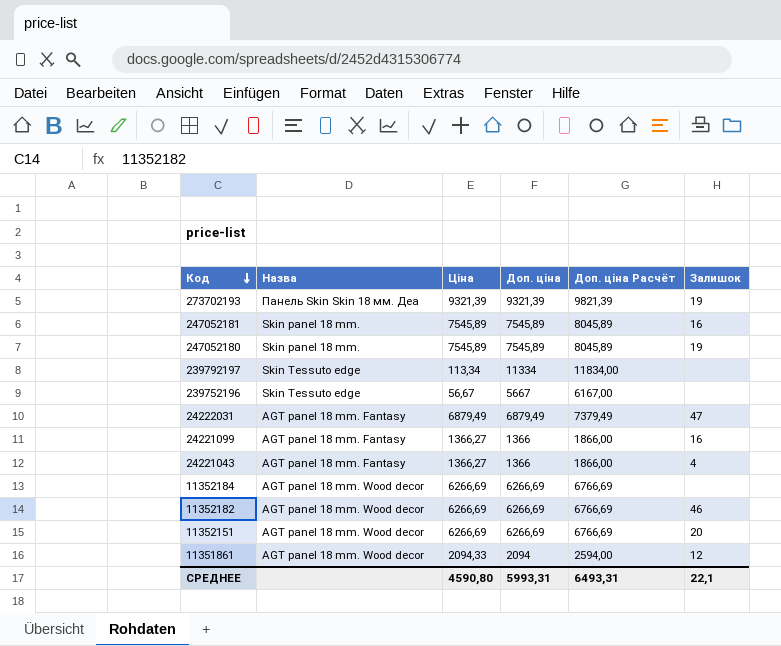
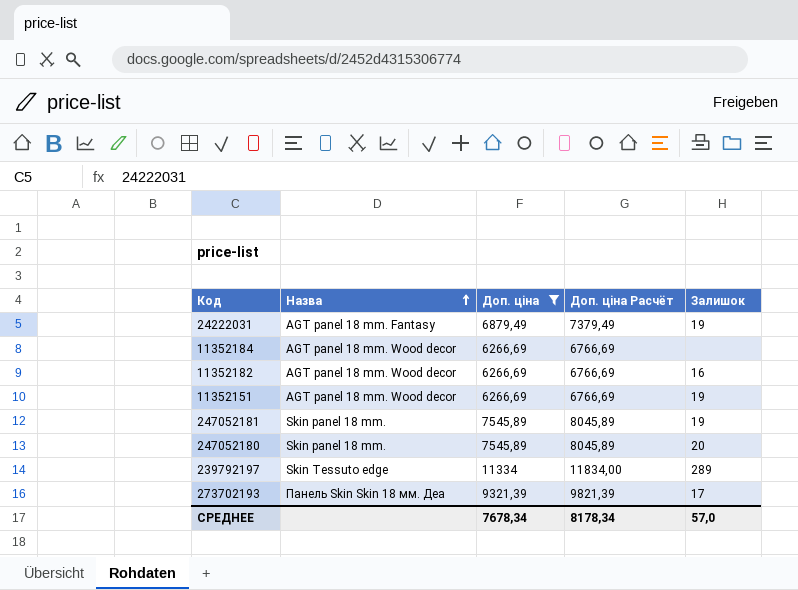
filter: none -> Доп. ціна >= 6266,69
row order: Код descending -> Назва ascending
column Ціна | position: 3 -> none
24222031 | Залишок: 47 -> 19
11352182 | Залишок: 46 -> 16
11352151 | Залишок: 20 -> 19
247052181 | Залишок: 16 -> 19
247052180 | Залишок: 19 -> 20
239792197 | Залишок: none -> 289
273702193 | Залишок: 19 -> 17
СРЕДНЕЕ | Доп. ціна: 5993,31 -> 7678,34
СРЕДНЕЕ | Доп. ціна Расчёт: 6493,31 -> 8178,34
СРЕДНЕЕ | Залишок: 22,1 -> 57,0

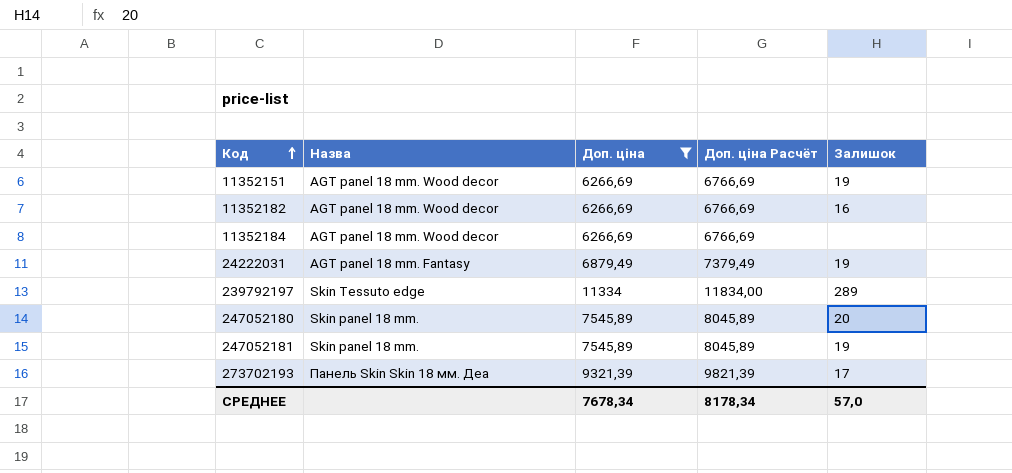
row order: Назва ascending -> Код ascending

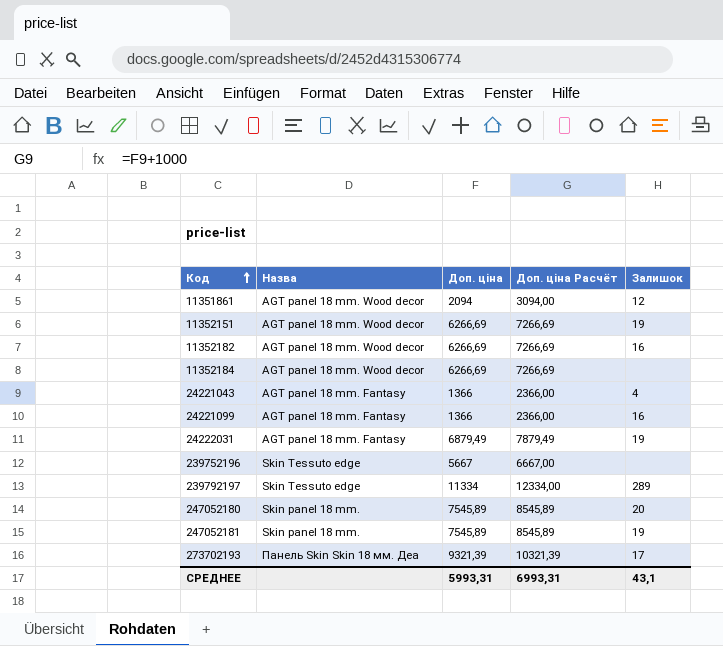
filter: Доп. ціна >= 6266,69 -> none
column Доп. ціна Расчёт | formula: [Доп. ціна] + 500 -> [Доп. ціна] + 1000
СРЕДНЕЕ | Доп. ціна: 7678,34 -> 5993,31
СРЕДНЕЕ | Доп. ціна Расчёт: 8178,34 -> 6993,31
СРЕДНЕЕ | Залишок: 57,0 -> 43,1

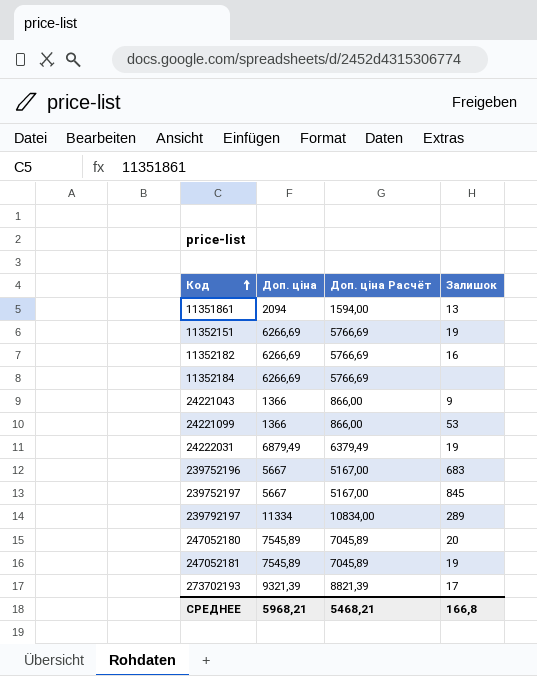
column Назва | position: 2 -> none
column Доп. ціна Расчёт | formula: [Доп. ціна] + 1000 -> [Доп. ціна] - 500
11351861 | Залишок: 12 -> 13
24221043 | Залишок: 4 -> 9
24221099 | Залишок: 16 -> 53
239752196 | Залишок: none -> 683
row 239752197: none -> 5667 | 5167,00 | 845
СРЕДНЕЕ | Доп. ціна: 5993,31 -> 5968,21
СРЕДНЕЕ | Доп. ціна Расчёт: 6993,31 -> 5468,21
СРЕДНЕЕ | Залишок: 43,1 -> 166,8

